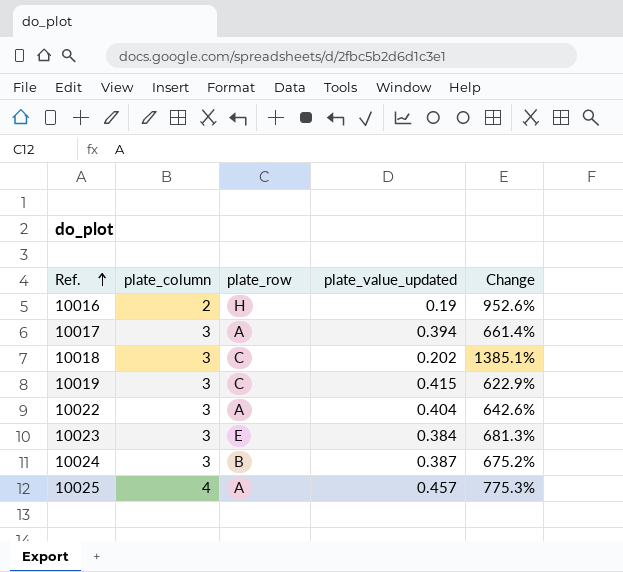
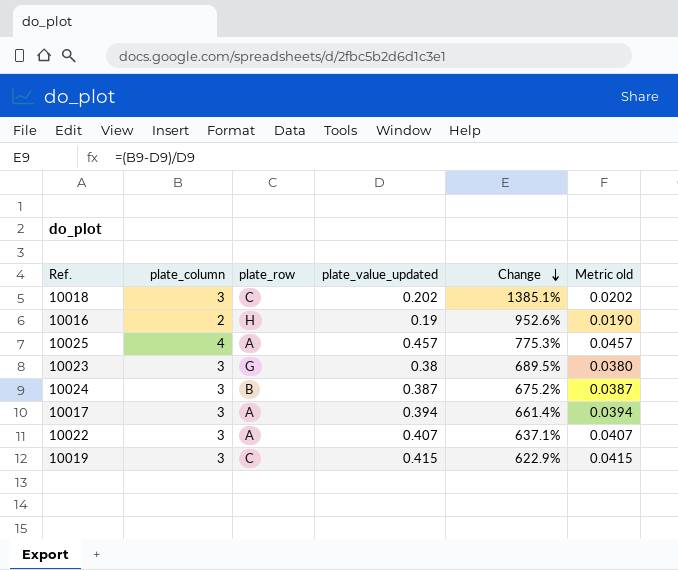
row order: Ref. ascending -> Change descending
column Metric old | formula: none -> [plate_value_updated] * 0.1
10023 | plate_row: E -> G
10023 | plate_value_updated: 0.384 -> 0.38
10023 | Change: 681.3% -> 689.5%
10022 | plate_value_updated: 0.404 -> 0.407
10022 | Change: 642.6% -> 637.1%

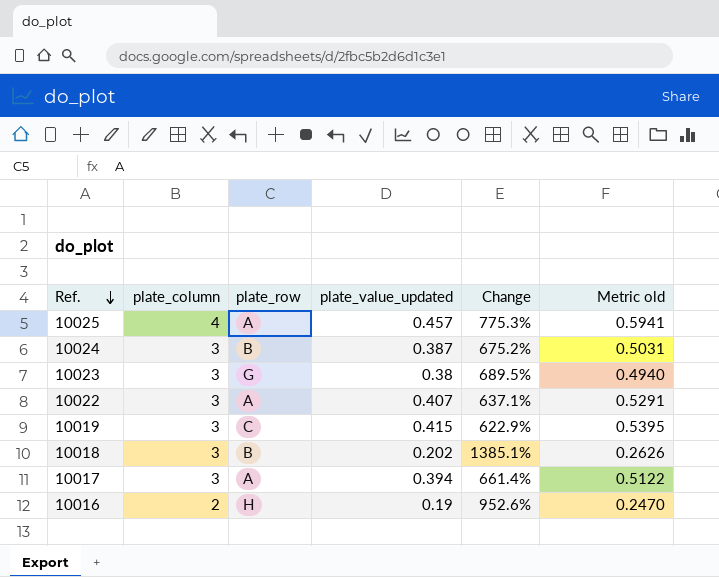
row order: Change descending -> Ref. descending
column Metric old | formula: [plate_value_updated] * 0.1 -> [plate_value_updated] * 1.3
10018 | plate_row: C -> B

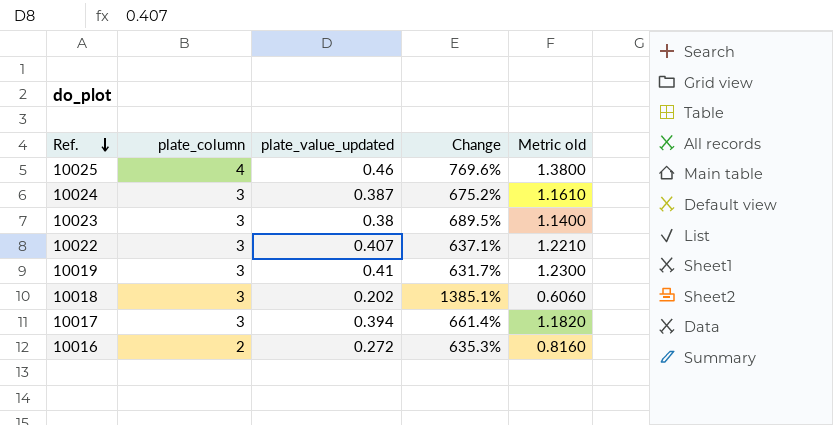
column plate_row | position: 3 -> none
column Metric old | formula: [plate_value_updated] * 1.3 -> [plate_value_updated] * 3
10025 | plate_value_updated: 0.457 -> 0.46
10025 | Change: 775.3% -> 769.6%
10019 | plate_value_updated: 0.415 -> 0.41
10019 | Change: 622.9% -> 631.7%
10016 | plate_value_updated: 0.19 -> 0.272
10016 | Change: 952.6% -> 635.3%

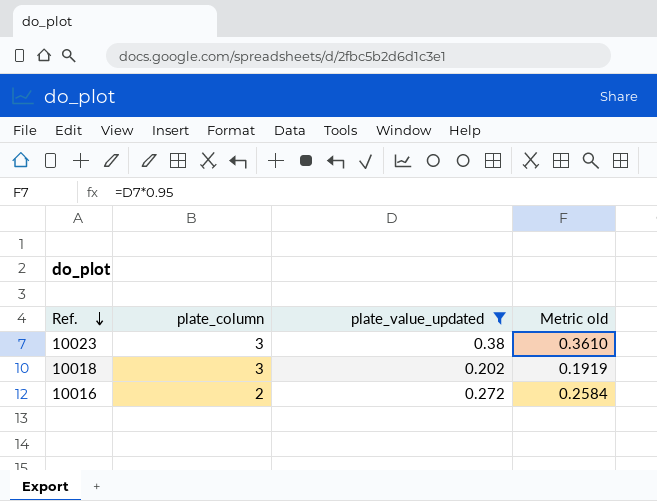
filter: none -> plate_value_updated <= 0.38
column Change | formula: ([plate_column] - [plate_value_updated]) / [plate_value_updated] -> none
column Metric old | formula: [plate_value_updated] * 3 -> [plate_value_updated] * 0.95

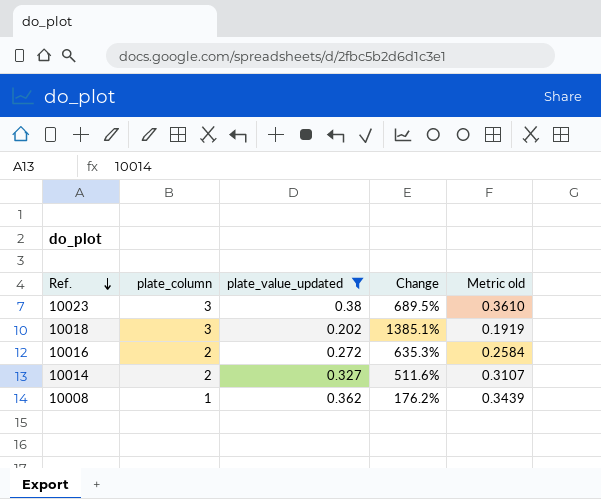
column Change | formula: none -> ([plate_column] - [plate_value_updated]) / [plate_value_updated]
row 10014: none -> 2 | 0.327 | 511.6% | 0.3107
row 10008: none -> 1 | 0.362 | 176.2% | 0.3439

